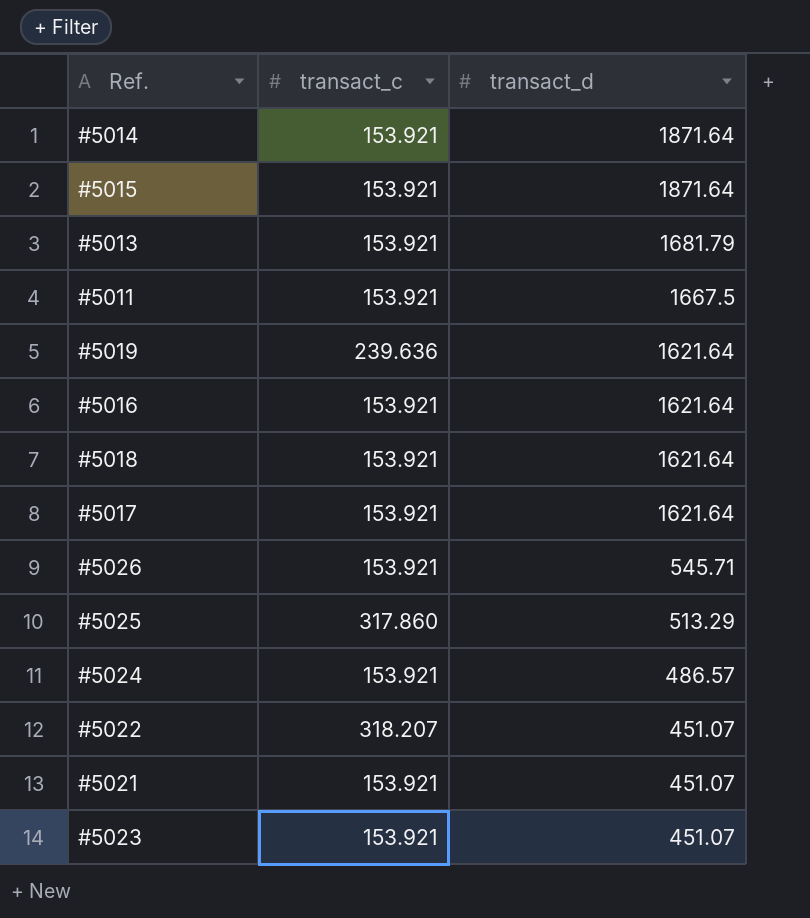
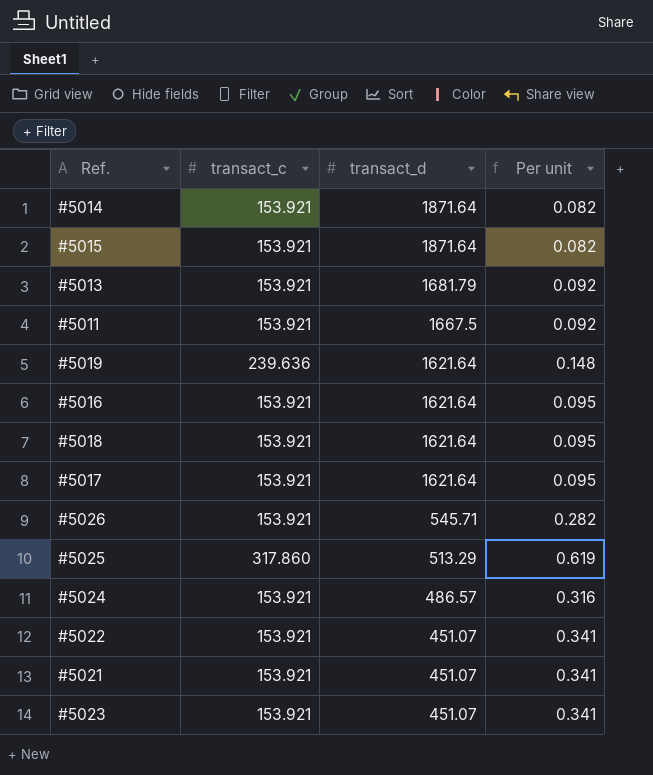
column Per unit | formula: none -> [transact_c] / [transact_d]
#5022 | transact_c: 318.207 -> 153.921

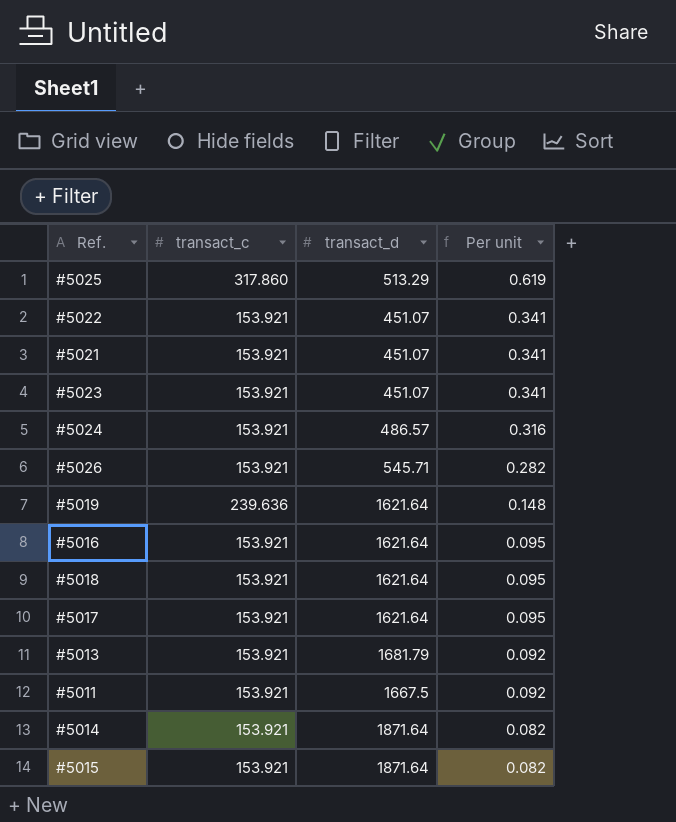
row order: transact_d descending -> Per unit descending

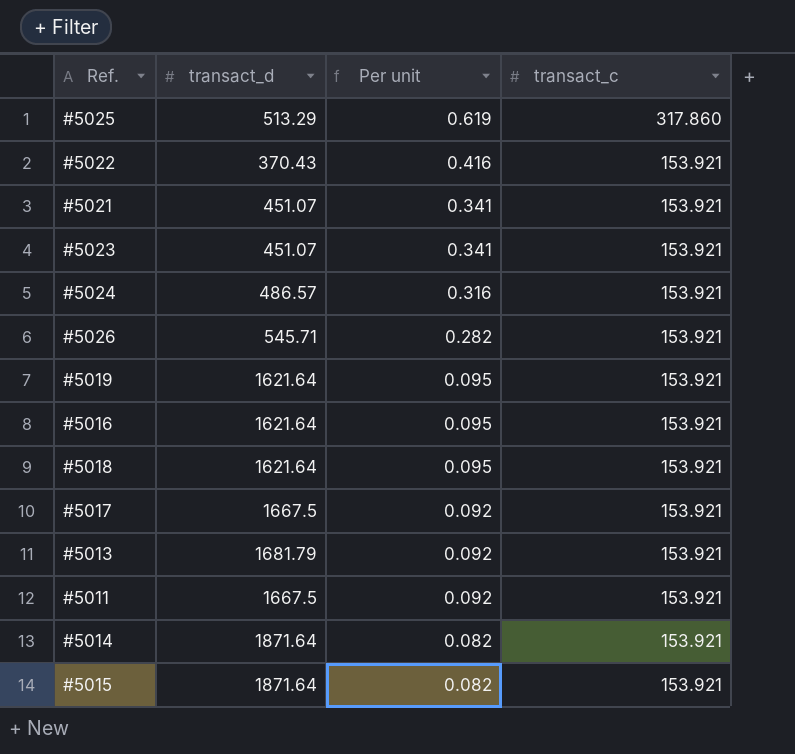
column transact_c | position: 2 -> 4
#5022 | transact_d: 451.07 -> 370.43
#5022 | Per unit: 0.341 -> 0.416
#5019 | Per unit: 0.148 -> 0.095
#5019 | transact_c: 239.636 -> 153.921
#5017 | transact_d: 1621.64 -> 1667.5
#5017 | Per unit: 0.095 -> 0.092

